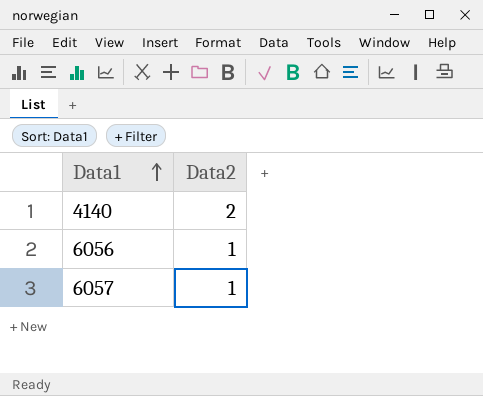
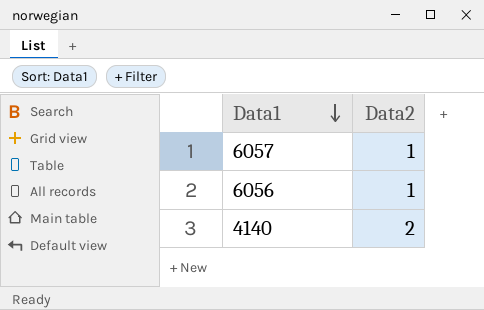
row order: Data1 ascending -> Data1 descending

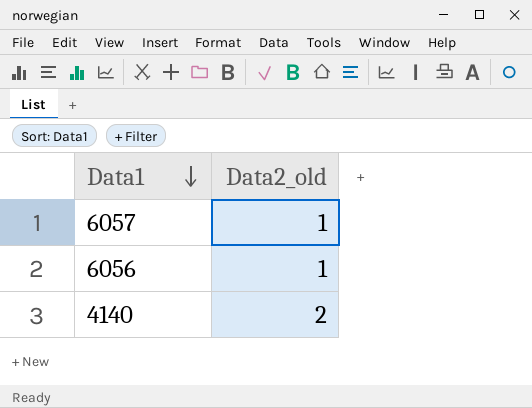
column name: Data2 -> Data2_old

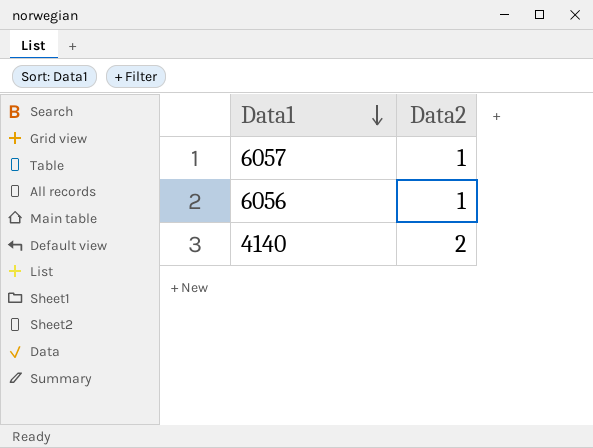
column name: Data2_old -> Data2

